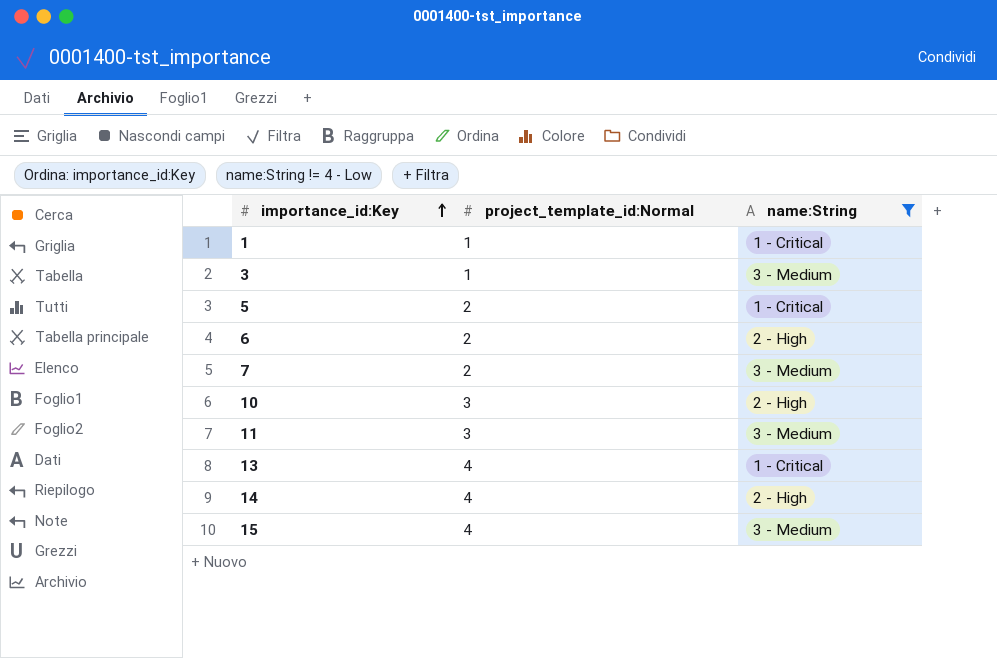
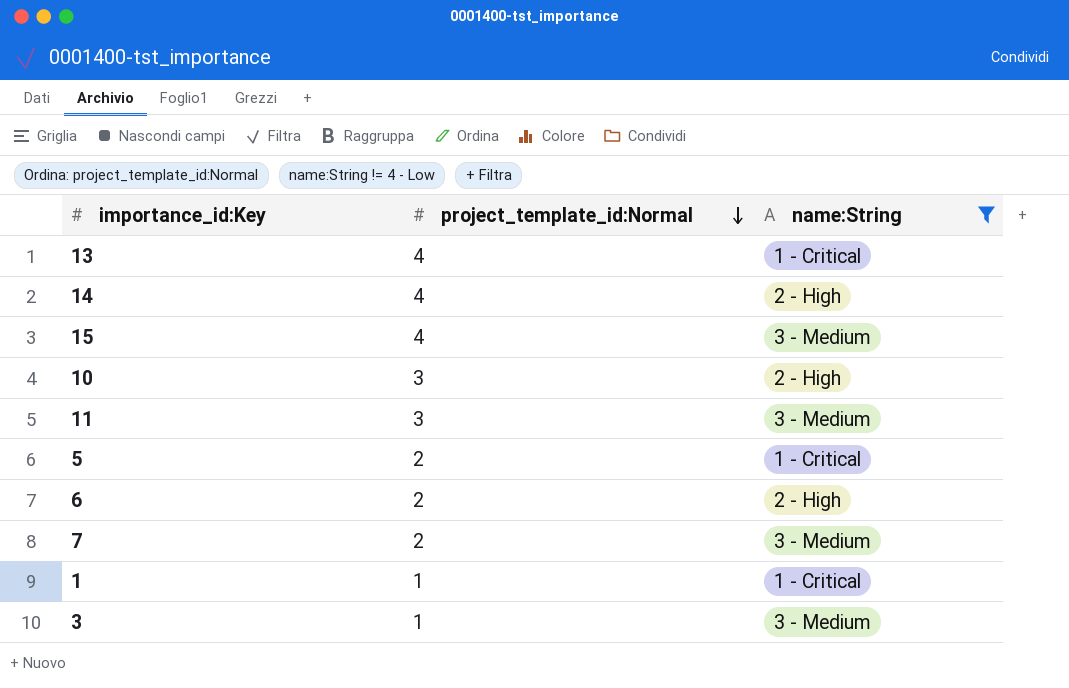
row order: importance_id:Key ascending -> project_template_id:Normal descending

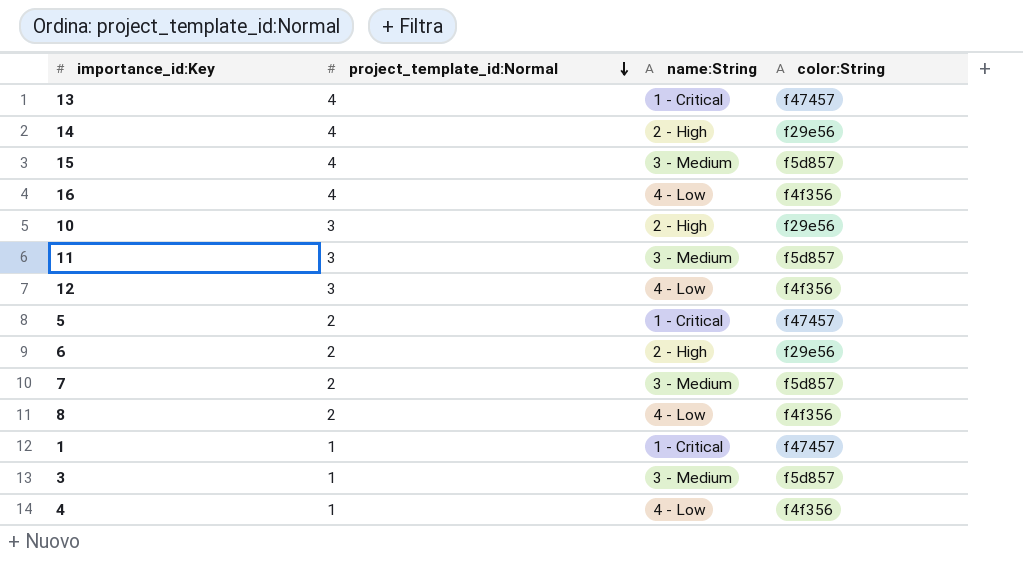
filter: name:String != 4 - Low -> none
column color:String | position: none -> 4

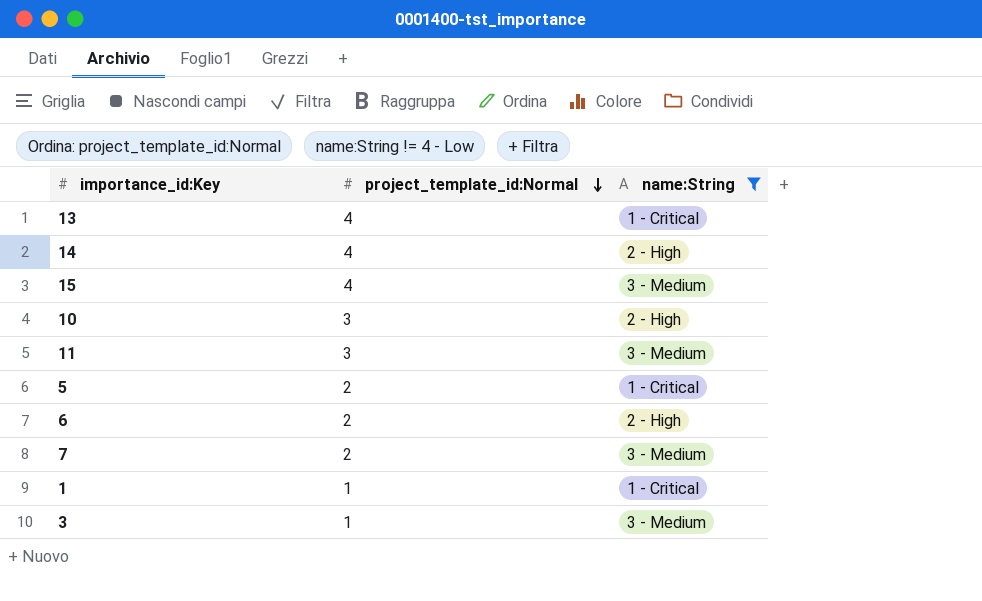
filter: none -> name:String != 4 - Low
column color:String | position: 4 -> none

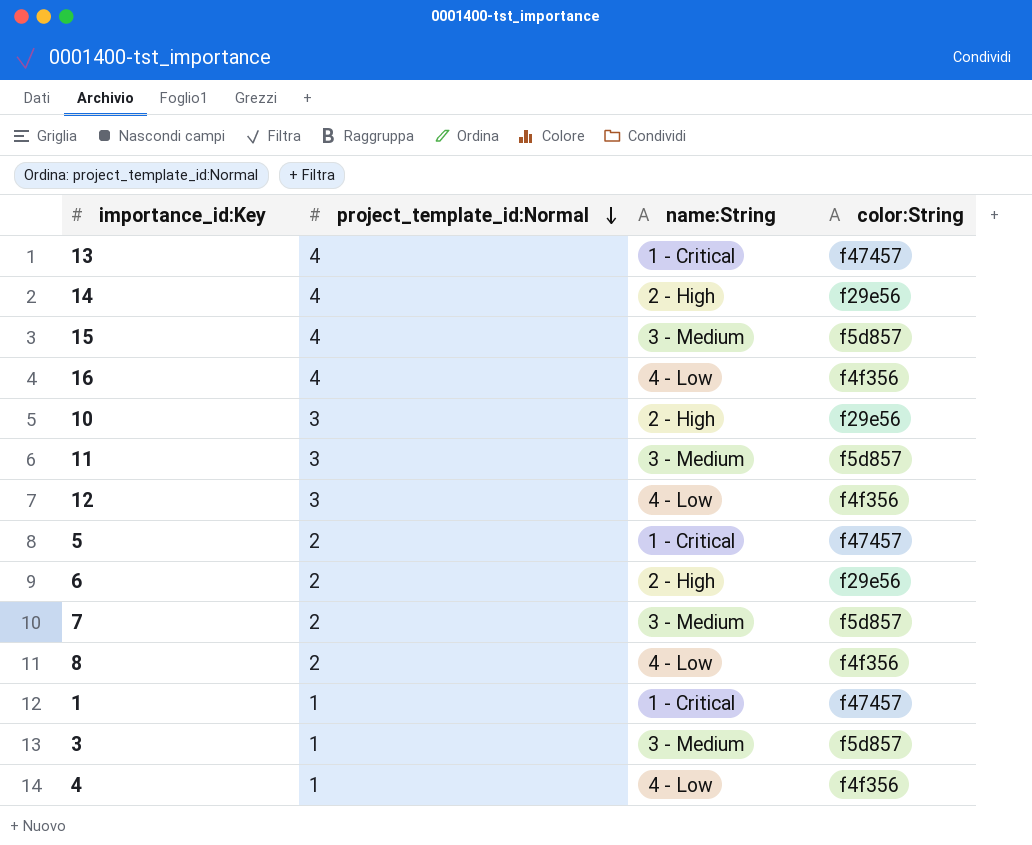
filter: name:String != 4 - Low -> none
column color:String | position: none -> 4

